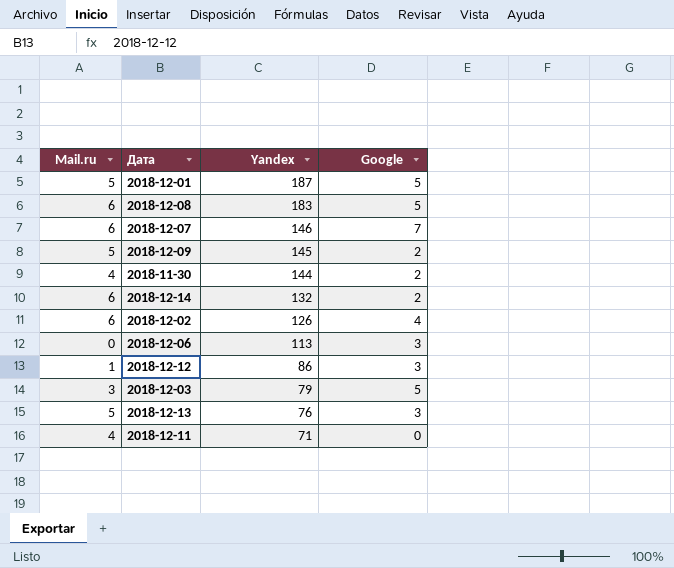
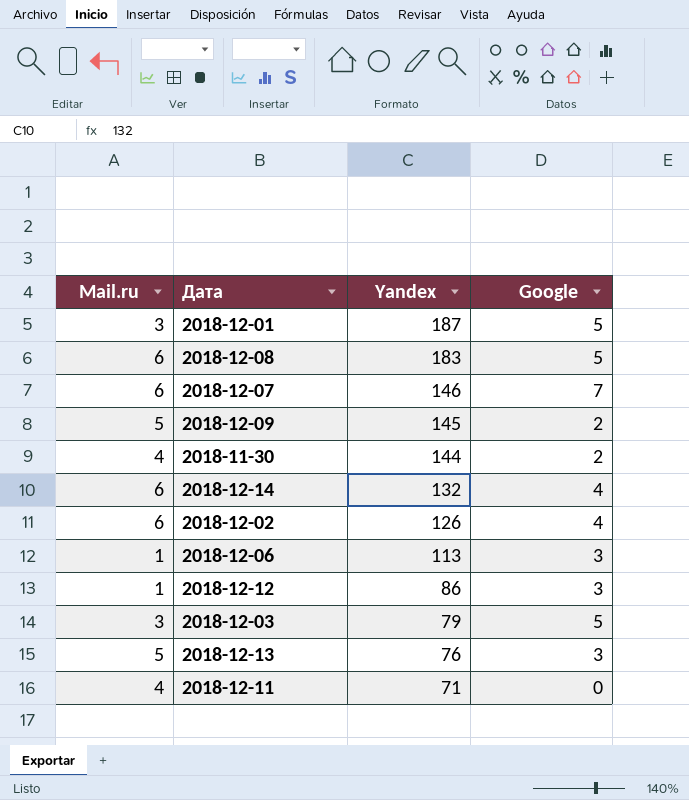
2018-12-01 | Mail.ru: 5 -> 3
2018-12-14 | Google: 2 -> 4
2018-12-06 | Mail.ru: 0 -> 1

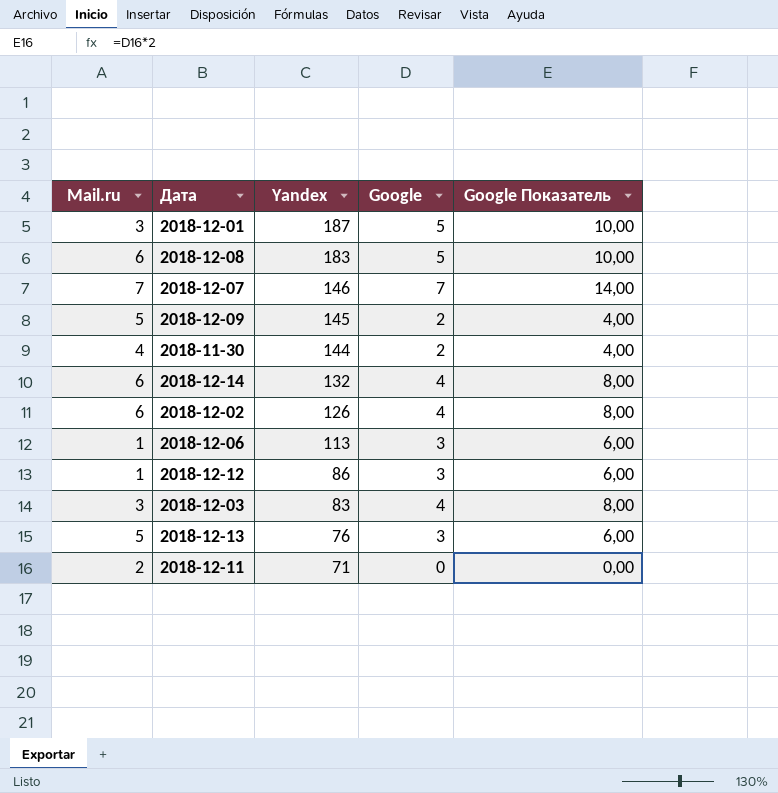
column Google Показатель | formula: none -> [Google] * 2
2018-12-07 | Mail.ru: 6 -> 7
2018-12-03 | Yandex: 79 -> 83
2018-12-03 | Google: 5 -> 4
2018-12-11 | Mail.ru: 4 -> 2

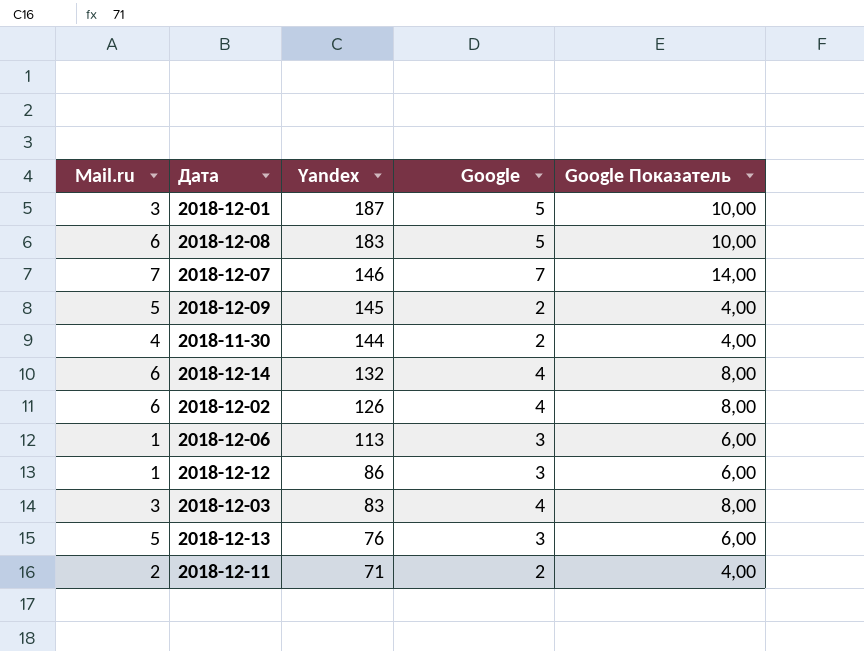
2018-12-11 | Google: 0 -> 2
2018-12-11 | Google Показатель: 0,00 -> 4,00

